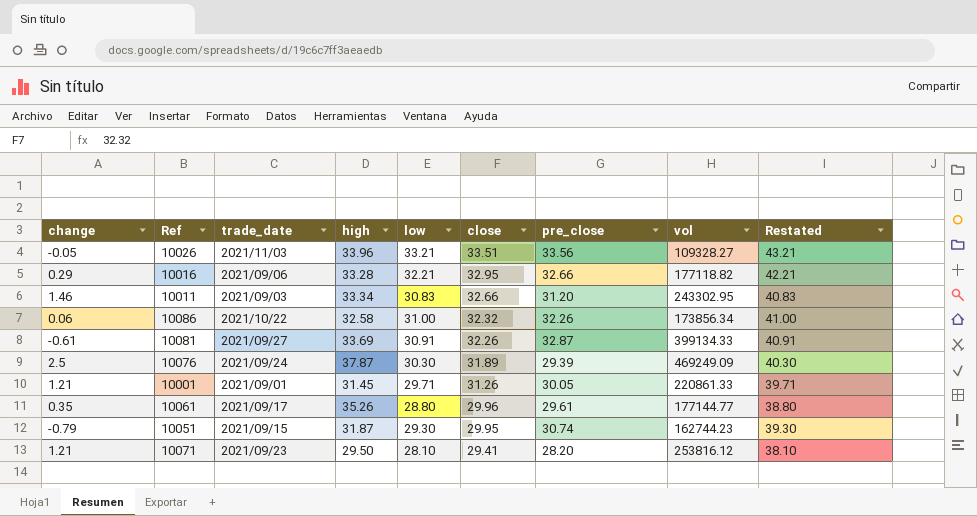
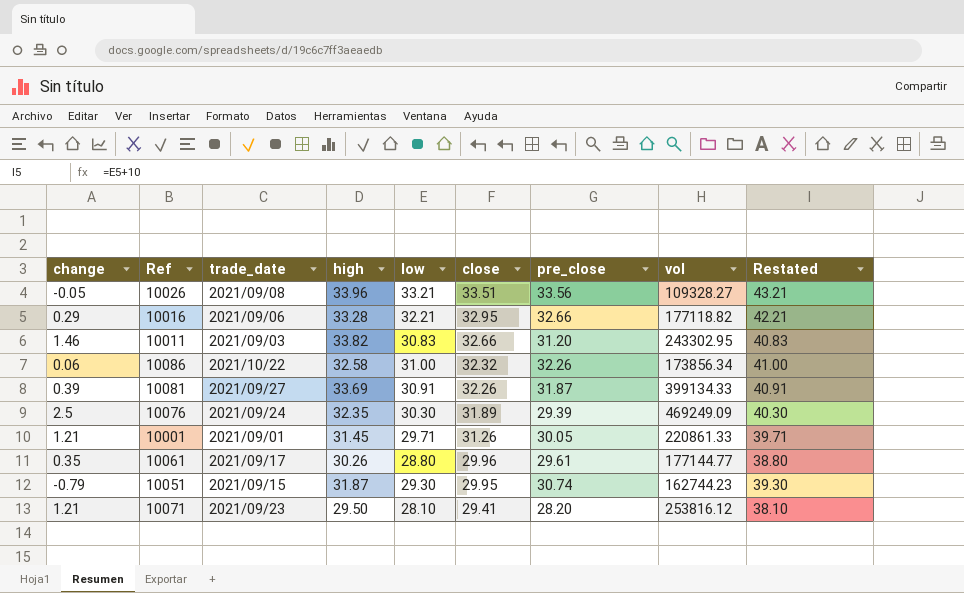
10026 | trade_date: 2021/11/03 -> 2021/09/08
10011 | high: 33.34 -> 33.82
10081 | change: -0.61 -> 0.39
10081 | pre_close: 32.87 -> 31.87
10076 | high: 37.87 -> 32.35
10061 | high: 35.26 -> 30.26

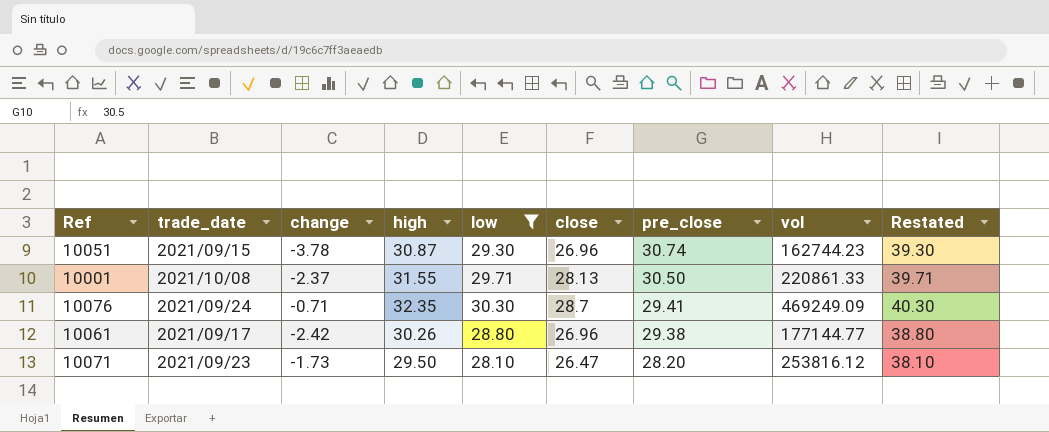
filter: none -> low <= 30.30
row order: close descending -> pre_close descending
column change | position: 1 -> 3
10051 | change: -0.79 -> -3.78
10051 | high: 31.87 -> 30.87
10051 | close: 29.95 -> 26.96
10001 | trade_date: 2021/09/01 -> 2021/10/08
10001 | change: 1.21 -> -2.37
10001 | high: 31.45 -> 31.55
10001 | close: 31.26 -> 28.13
10001 | pre_close: 30.05 -> 30.50
10076 | change: 2.5 -> -0.71
10076 | close: 31.89 -> 28.7
10076 | pre_close: 29.39 -> 29.41
10061 | change: 0.35 -> -2.42
10061 | close: 29.96 -> 26.96
10061 | pre_close: 29.61 -> 29.38
10071 | change: 1.21 -> -1.73
10071 | close: 29.41 -> 26.47

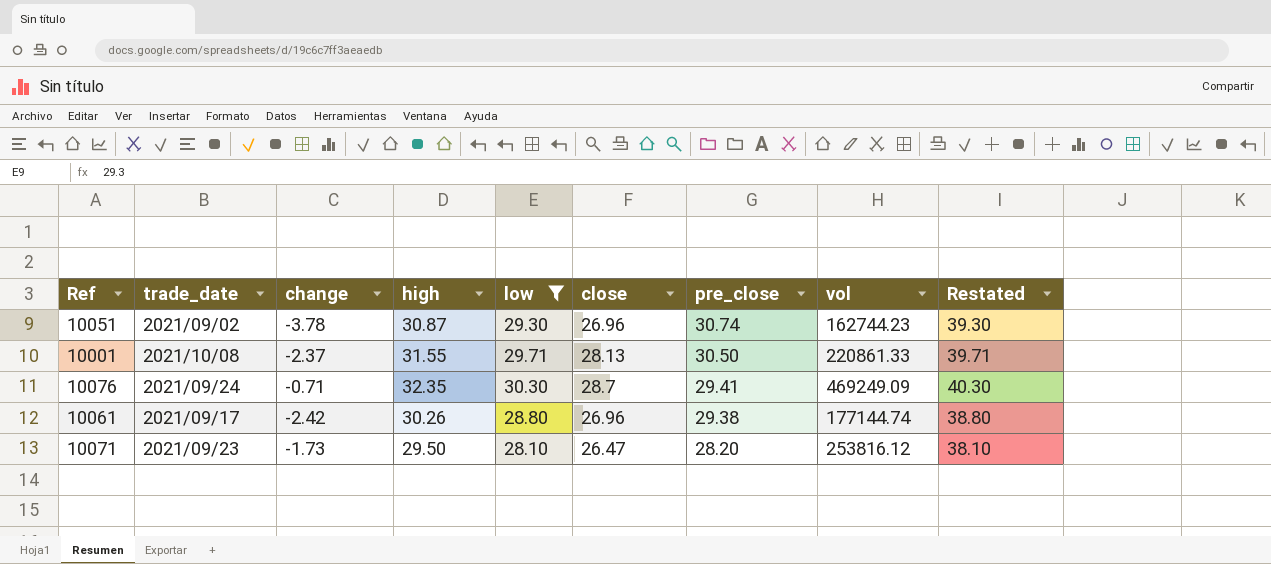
10051 | trade_date: 2021/09/15 -> 2021/09/02
10061 | vol: 177144.77 -> 177144.74

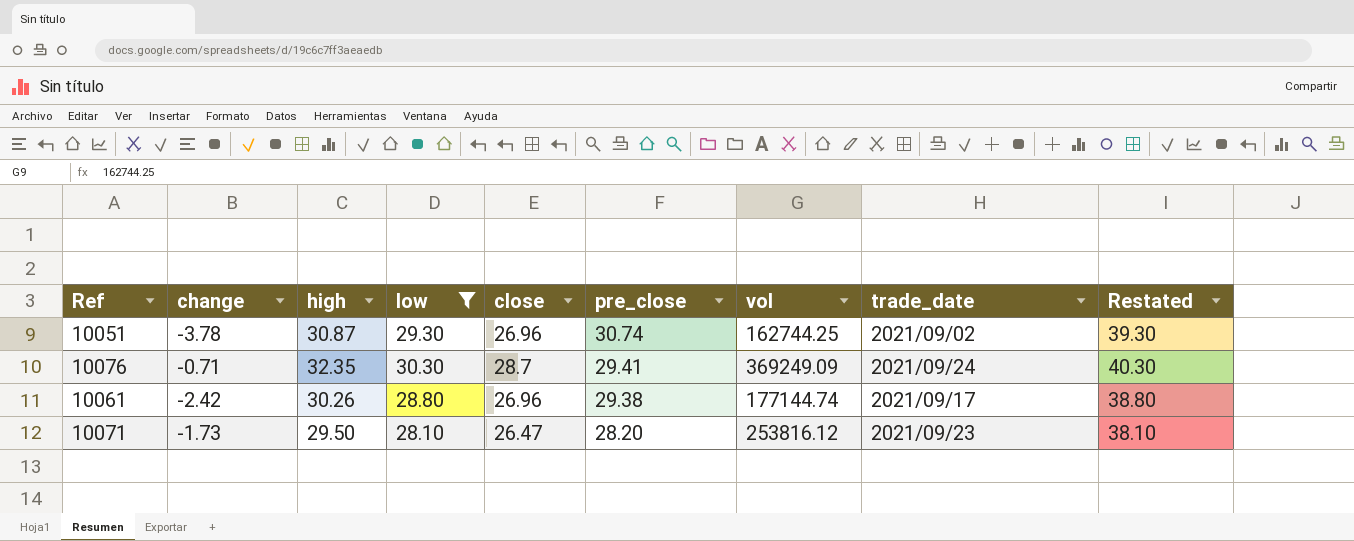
column trade_date | position: 2 -> 8
row 10001: 2021/10/08 | -2.37 | 31.55 | 29.71 | 28.13 | 30.50 | 220861.33 | 39.71 -> none
10051 | vol: 162744.23 -> 162744.25
10076 | vol: 469249.09 -> 369249.09

